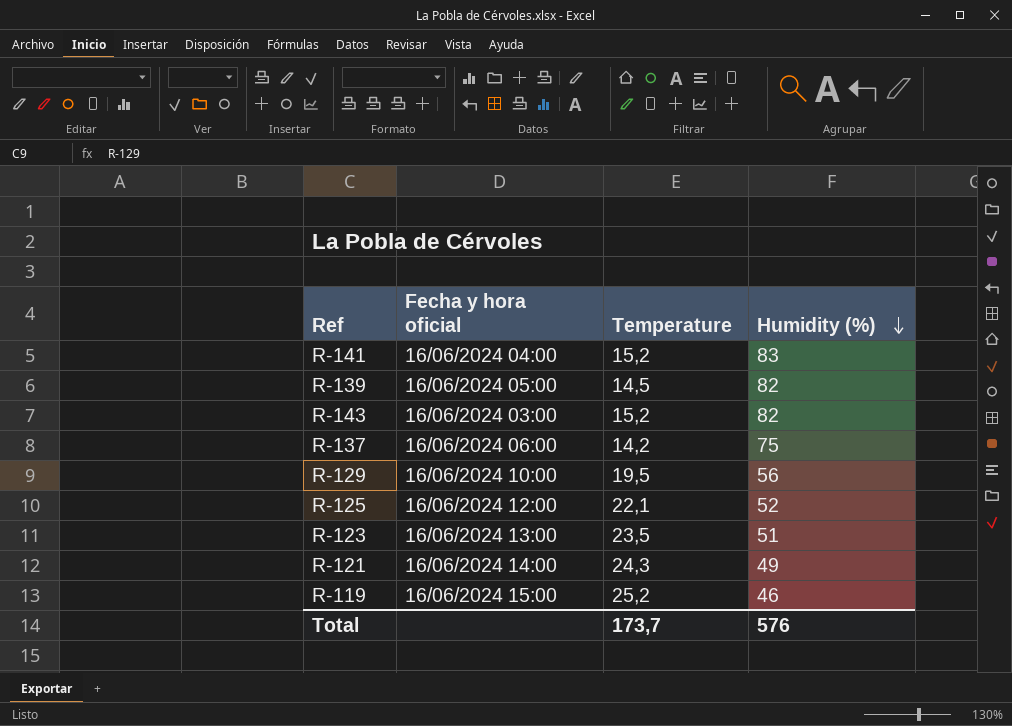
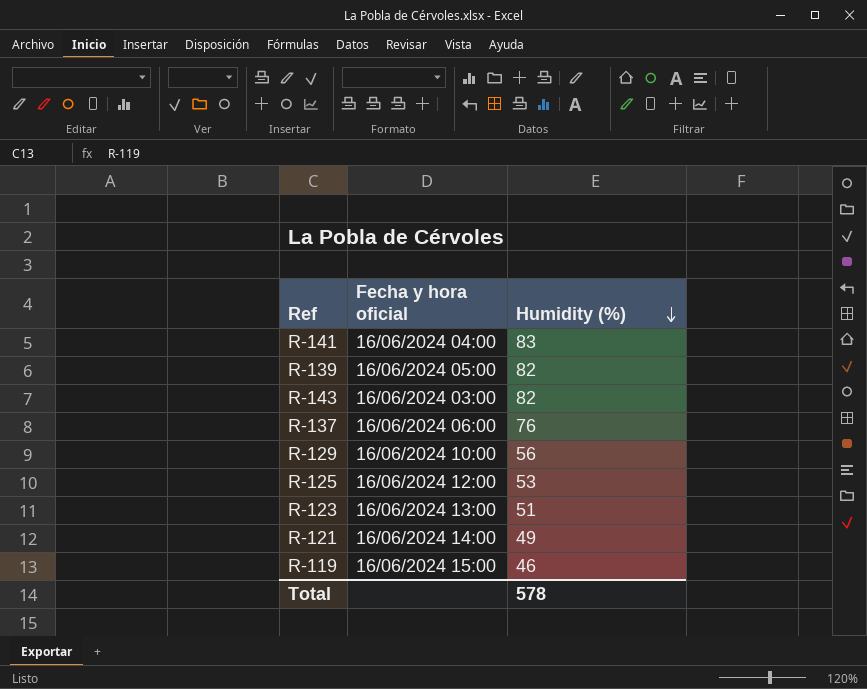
column Temperature | position: 3 -> none
R-137 | Humidity (%): 75 -> 76
R-125 | Humidity (%): 52 -> 53
Total | Humidity (%): 576 -> 578

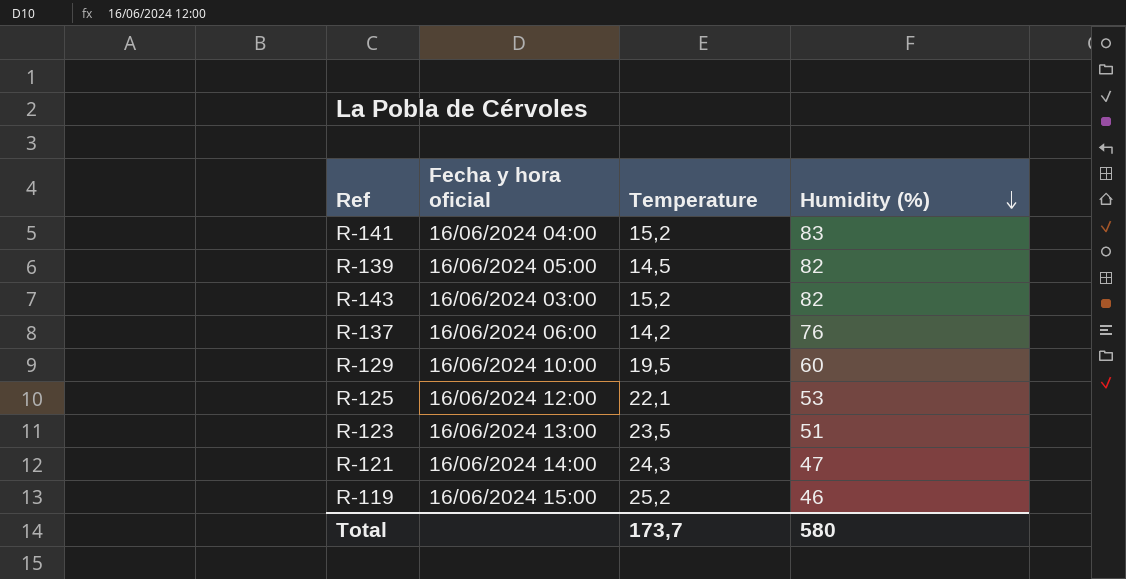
column Temperature | position: none -> 3
R-129 | Humidity (%): 56 -> 60
R-121 | Humidity (%): 49 -> 47
Total | Humidity (%): 578 -> 580

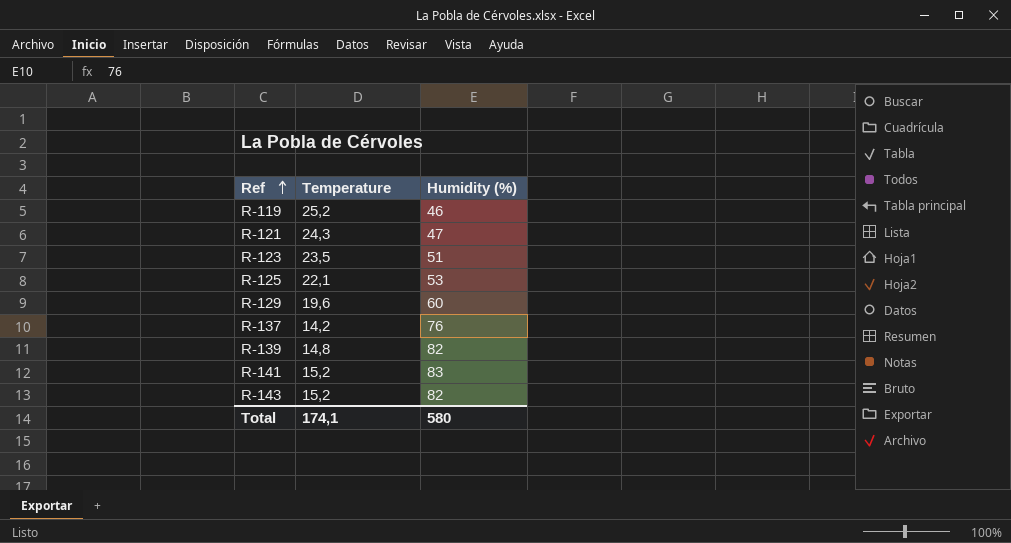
row order: Humidity (%) descending -> Ref ascending
column Fecha y hora oficial | position: 2 -> none
R-129 | Temperature: 19,5 -> 19,6
R-139 | Temperature: 14,5 -> 14,8
Total | Temperature: 173,7 -> 174,1

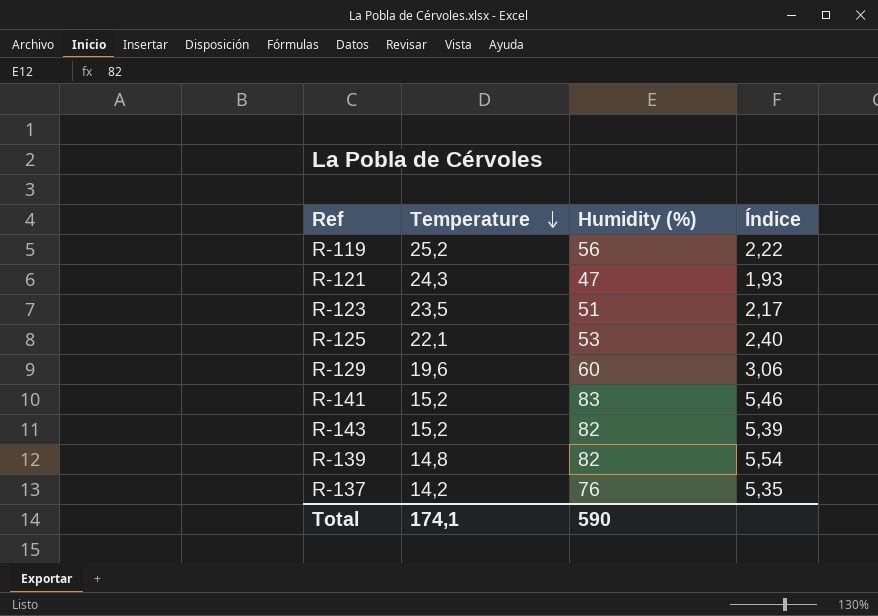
row order: Ref ascending -> Temperature descending
column Índice | formula: none -> [Humidity (%)] / [Temperature]
R-119 | Humidity (%): 46 -> 56
Total | Humidity (%): 580 -> 590

